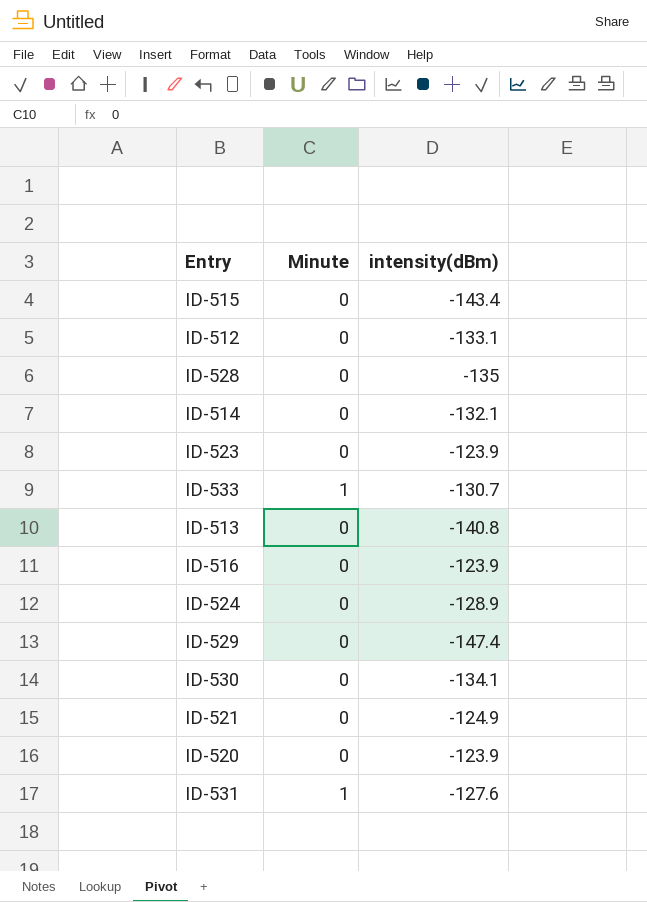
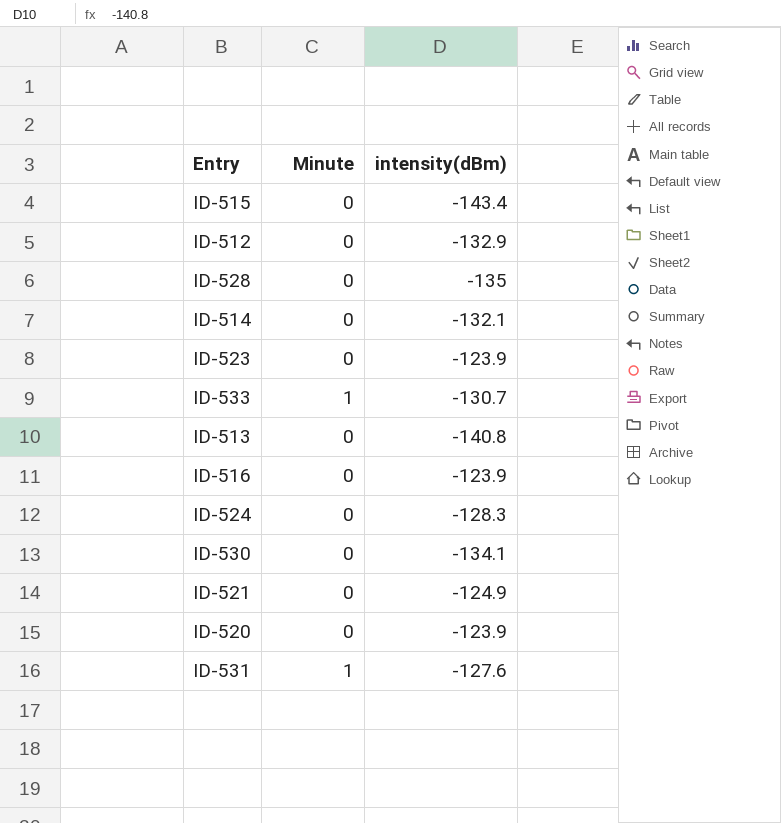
row ID-529: 0 | -147.4 -> none
ID-512 | intensity(dBm): -133.1 -> -132.9
ID-524 | intensity(dBm): -128.9 -> -128.3

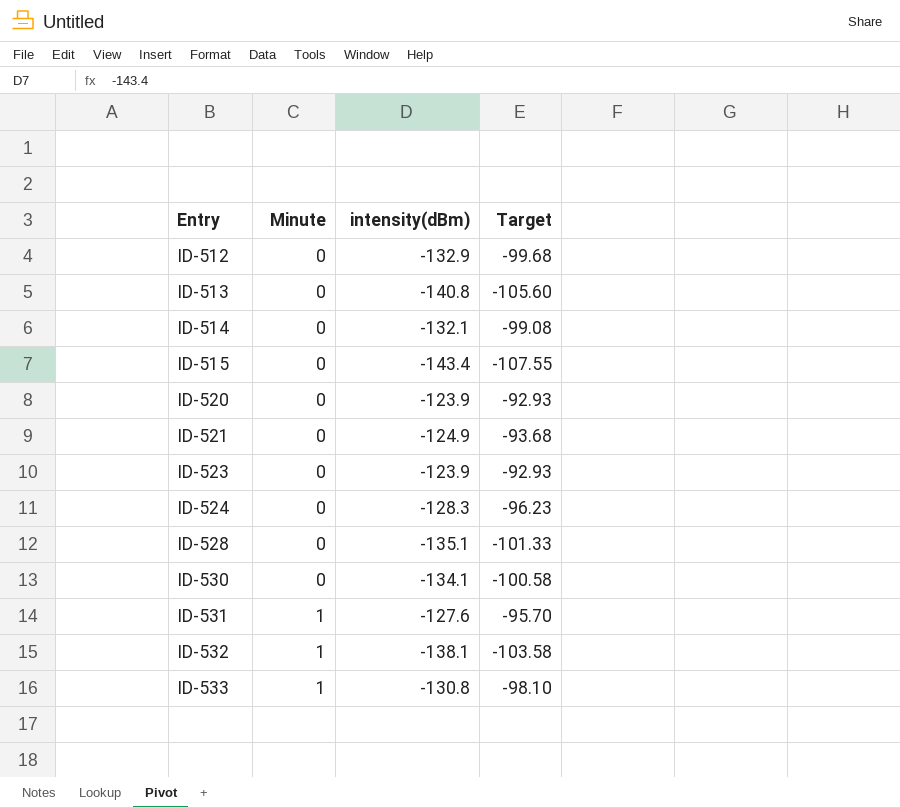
row order: none -> Entry ascending
column Target | formula: none -> [intensity(dBm)] * 0.75
row ID-516: 0 | -123.9 -> none
ID-528 | intensity(dBm): -135 -> -135.1
row ID-532: none -> 1 | -138.1 | -103.58
ID-533 | intensity(dBm): -130.7 -> -130.8

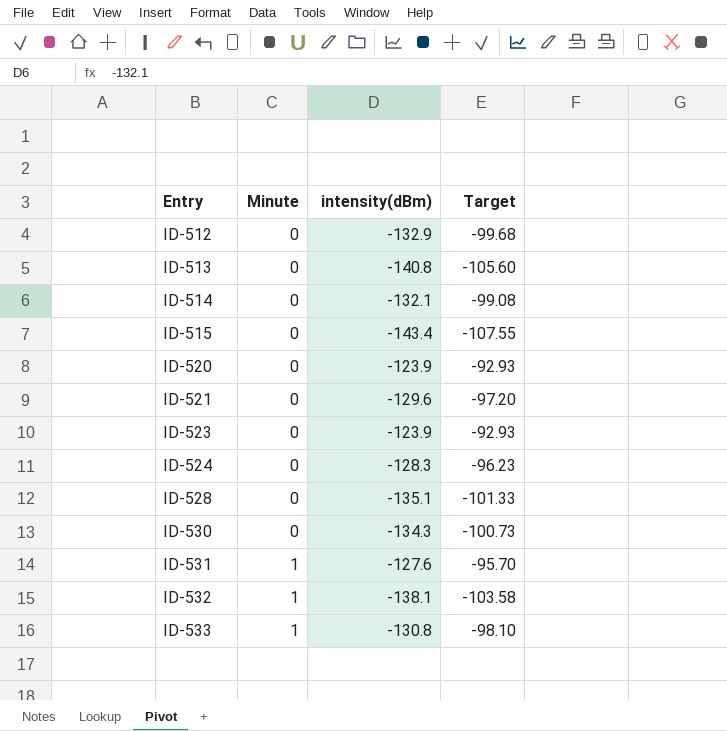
ID-521 | intensity(dBm): -124.9 -> -129.6
ID-521 | Target: -93.68 -> -97.20
ID-530 | intensity(dBm): -134.1 -> -134.3
ID-530 | Target: -100.58 -> -100.73

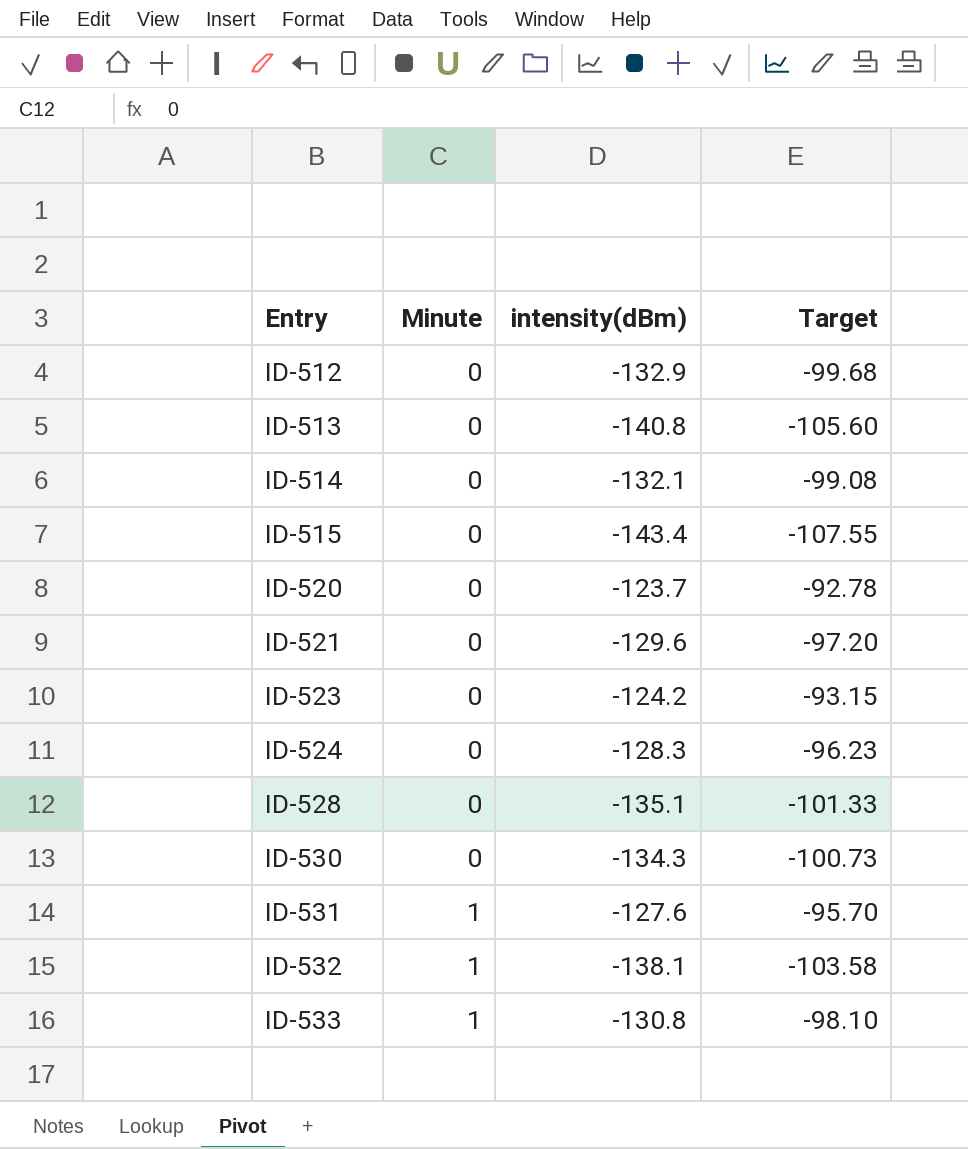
ID-520 | intensity(dBm): -123.9 -> -123.7
ID-520 | Target: -92.93 -> -92.78
ID-523 | intensity(dBm): -123.9 -> -124.2
ID-523 | Target: -92.93 -> -93.15

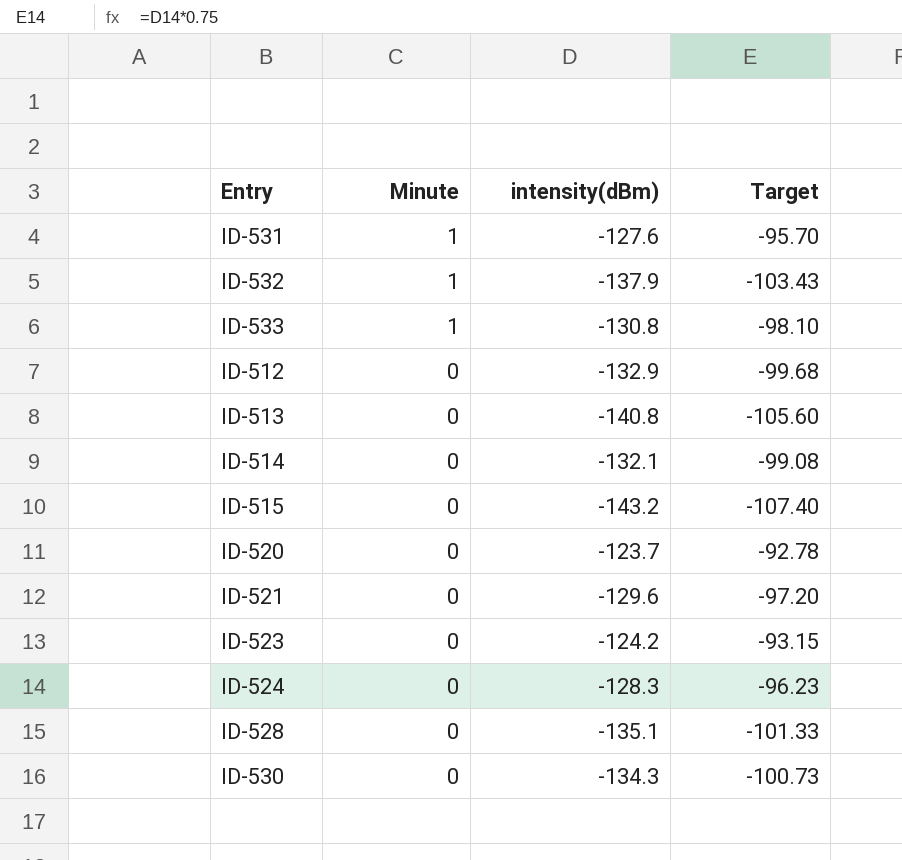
row order: Entry ascending -> Minute descending
ID-532 | intensity(dBm): -138.1 -> -137.9
ID-532 | Target: -103.58 -> -103.43
ID-515 | intensity(dBm): -143.4 -> -143.2
ID-515 | Target: -107.55 -> -107.40

